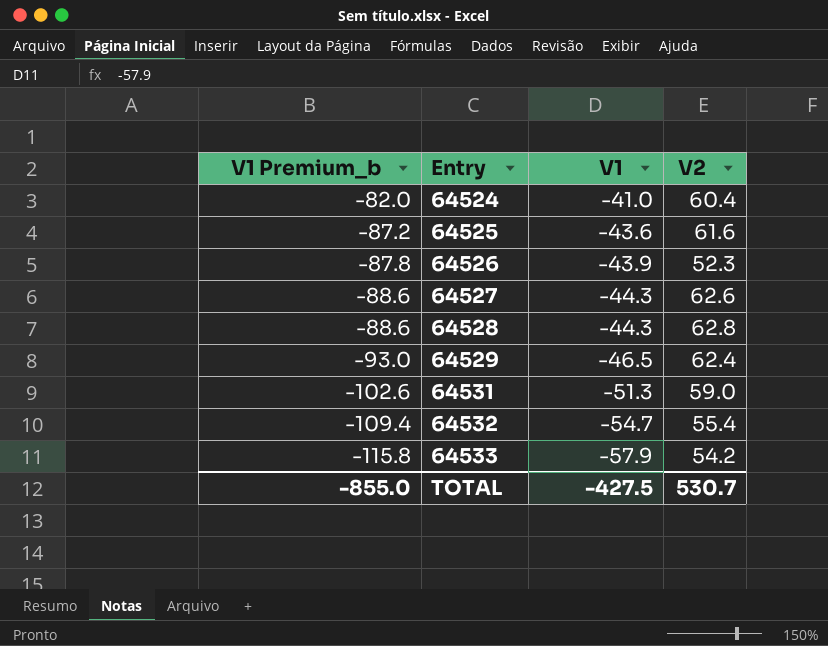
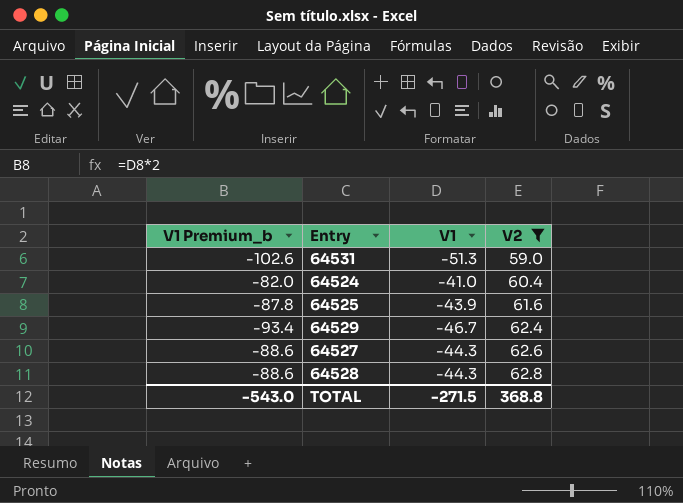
filter: none -> V2 >= 59.0
row order: V1 Premium_b descending -> V2 ascending
64525 | V1 Premium_b: -87.2 -> -87.8
64525 | V1: -43.6 -> -43.9
64529 | V1 Premium_b: -93.0 -> -93.4
64529 | V1: -46.5 -> -46.7
TOTAL | V1 Premium_b: -855.0 -> -543.0
TOTAL | V1: -427.5 -> -271.5
TOTAL | V2: 530.7 -> 368.8

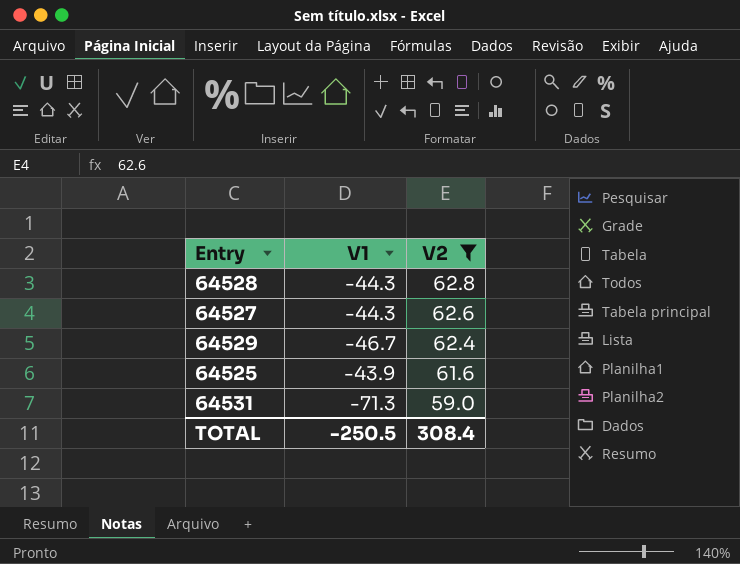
row order: V2 ascending -> V2 descending
column V1 Premium_b | formula: [V1] * 2 -> none
row 64524: -82.0 | -41.0 | 60.4 -> none
64531 | V1: -51.3 -> -71.3
TOTAL | V1: -271.5 -> -250.5
TOTAL | V2: 368.8 -> 308.4

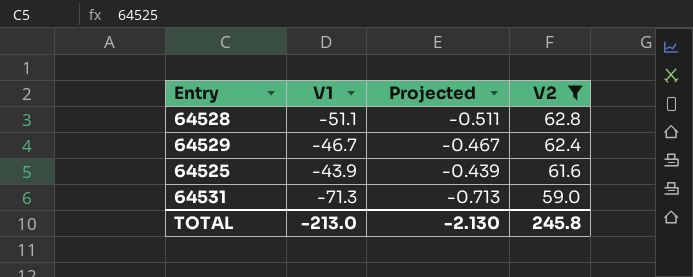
column Projected | formula: none -> [V1] * 0.01
row 64527: -44.3 | 62.6 -> none
64528 | V1: -44.3 -> -51.1
TOTAL | V1: -250.5 -> -213.0
TOTAL | V2: 308.4 -> 245.8

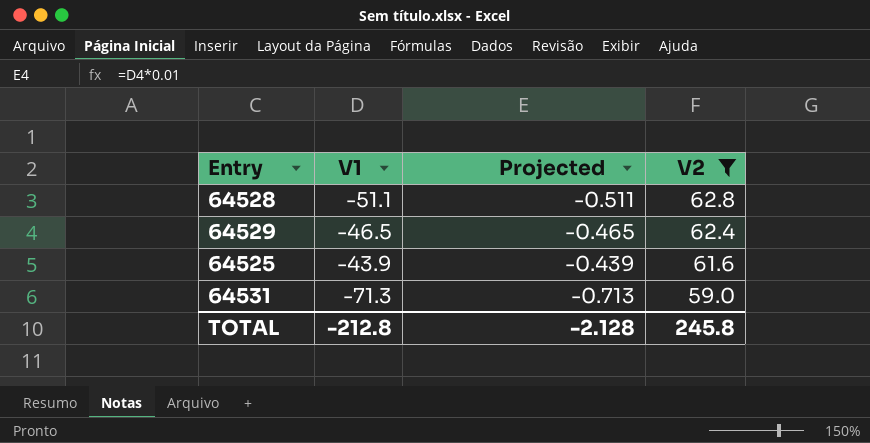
64529 | V1: -46.7 -> -46.5
64529 | Projected: -0.467 -> -0.465
TOTAL | V1: -213.0 -> -212.8
TOTAL | Projected: -2.130 -> -2.128

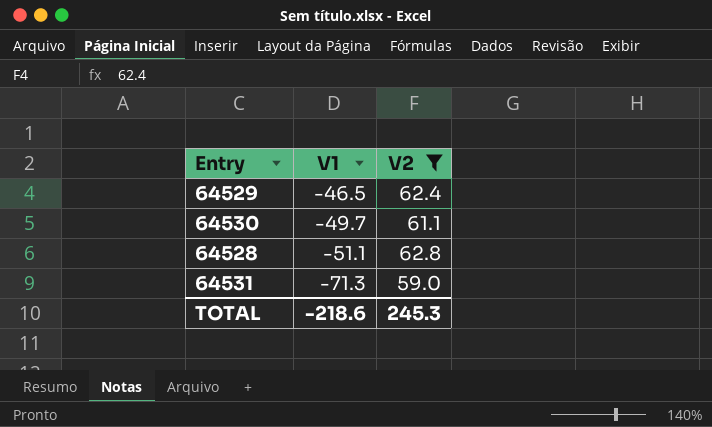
row order: V2 descending -> V1 descending
column Projected | formula: [V1] * 0.01 -> none
row 64525: -43.9 | -0.439 | 61.6 -> none
row 64530: none -> -49.7 | 61.1
TOTAL | V1: -212.8 -> -218.6
TOTAL | V2: 245.8 -> 245.3

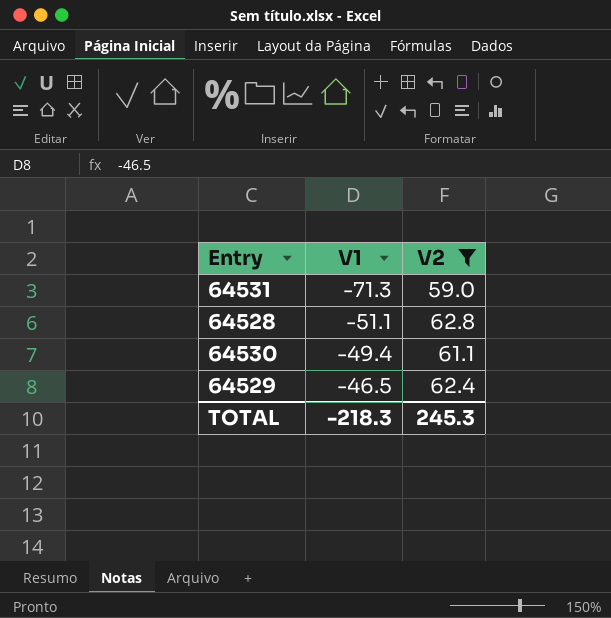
row order: V1 descending -> V1 ascending
64530 | V1: -49.7 -> -49.4
TOTAL | V1: -218.6 -> -218.3

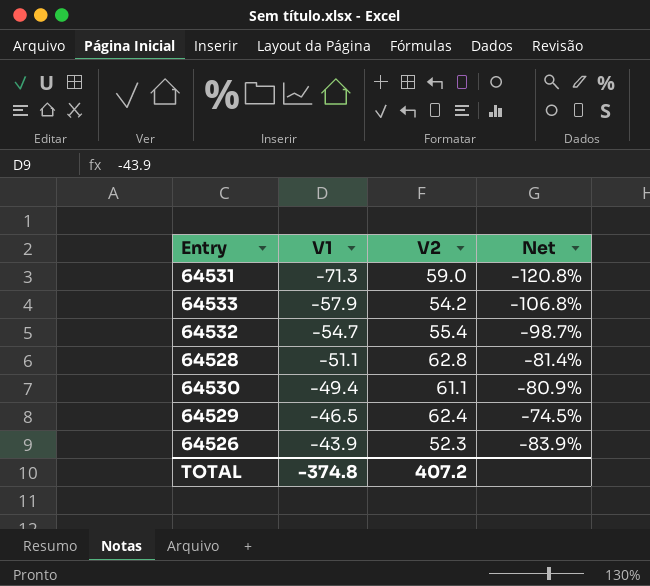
filter: V2 >= 59.0 -> none
column Net | formula: none -> [V1] / [V2]
TOTAL | V1: -218.3 -> -374.8
TOTAL | V2: 245.3 -> 407.2

